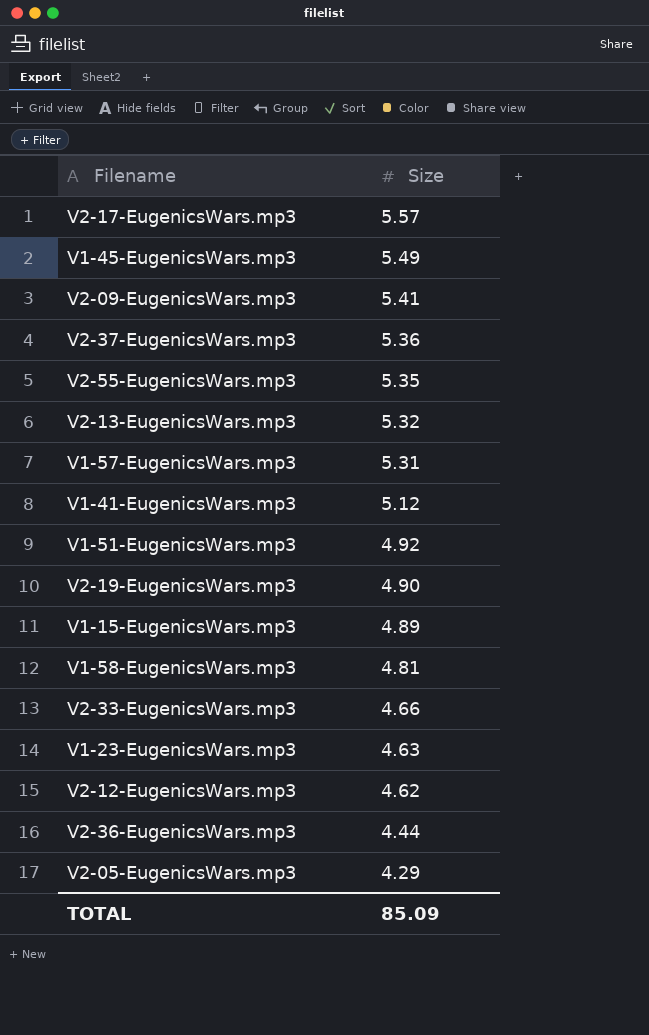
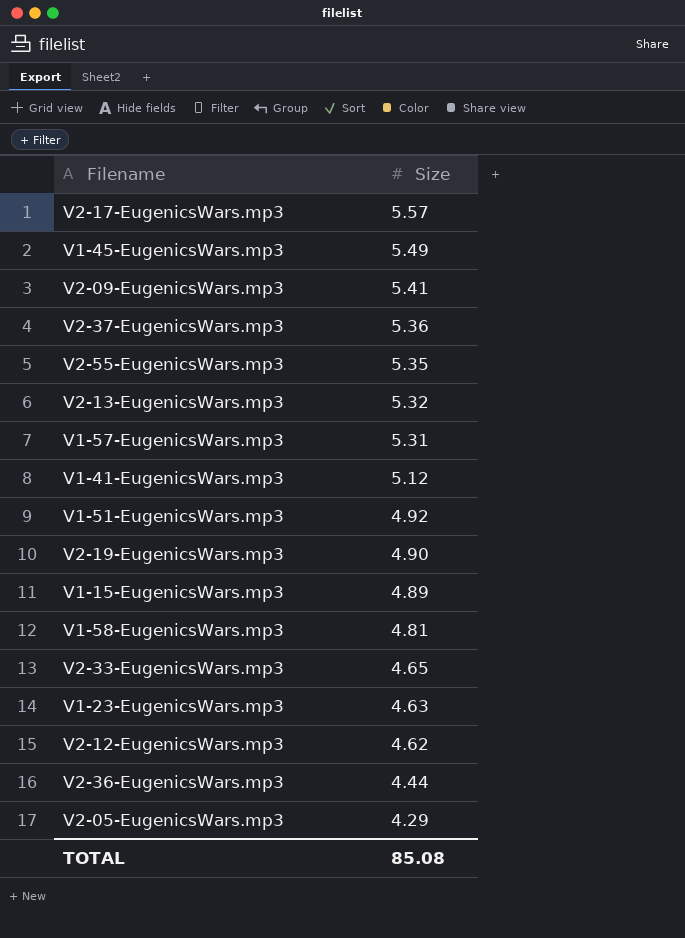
V2-33-EugenicsWars.mp3 | Size: 4.66 -> 4.65
TOTAL | Size: 85.09 -> 85.08

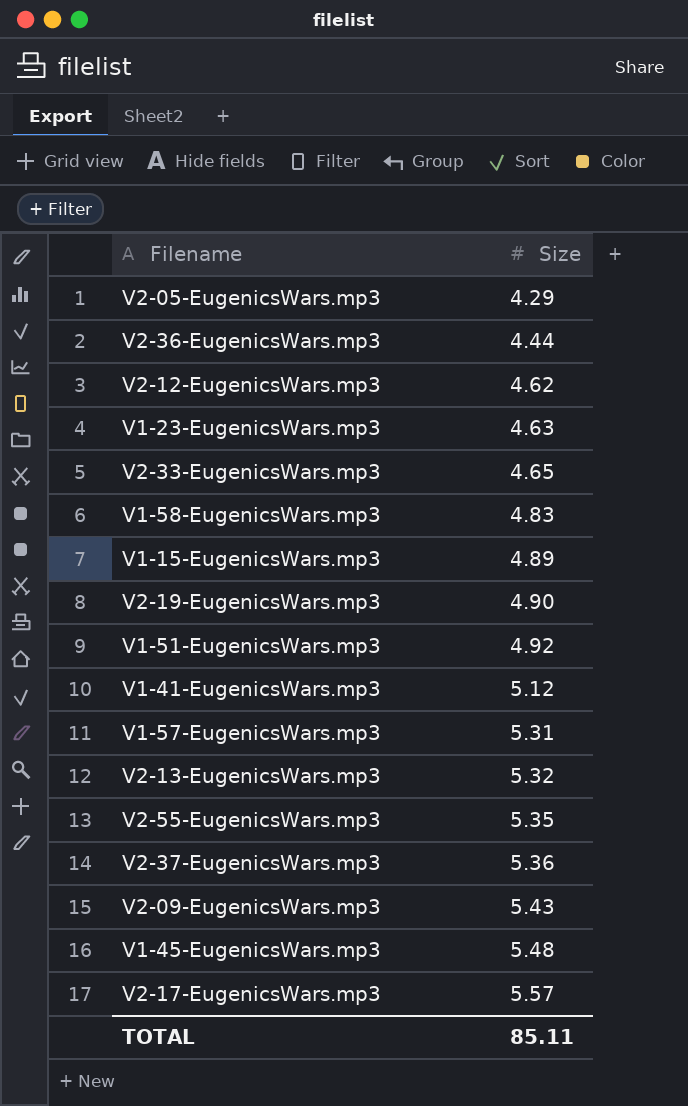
row order: Size descending -> Size ascending
V1-58-EugenicsWars.mp3 | Size: 4.81 -> 4.83
V2-09-EugenicsWars.mp3 | Size: 5.41 -> 5.43
V1-45-EugenicsWars.mp3 | Size: 5.49 -> 5.48
TOTAL | Size: 85.08 -> 85.11

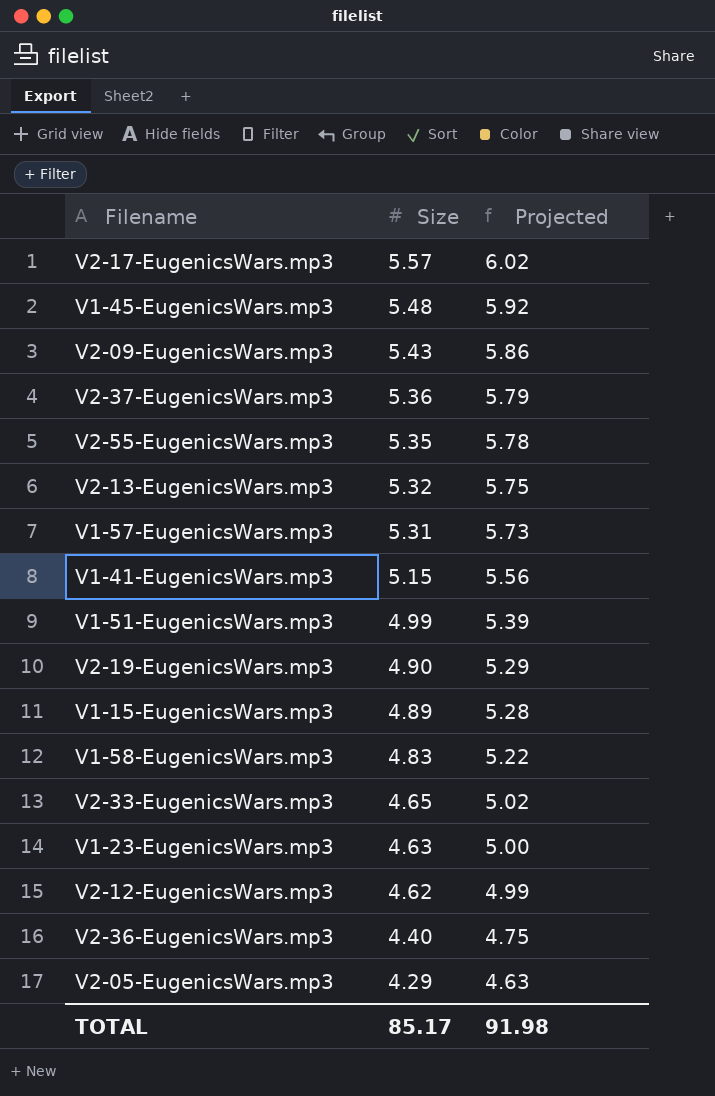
row order: Size ascending -> Size descending
column Projected | formula: none -> [Size] * 1.08
V1-41-EugenicsWars.mp3 | Size: 5.12 -> 5.15
V1-51-EugenicsWars.mp3 | Size: 4.92 -> 4.99
V2-36-EugenicsWars.mp3 | Size: 4.44 -> 4.40
TOTAL | Size: 85.11 -> 85.17

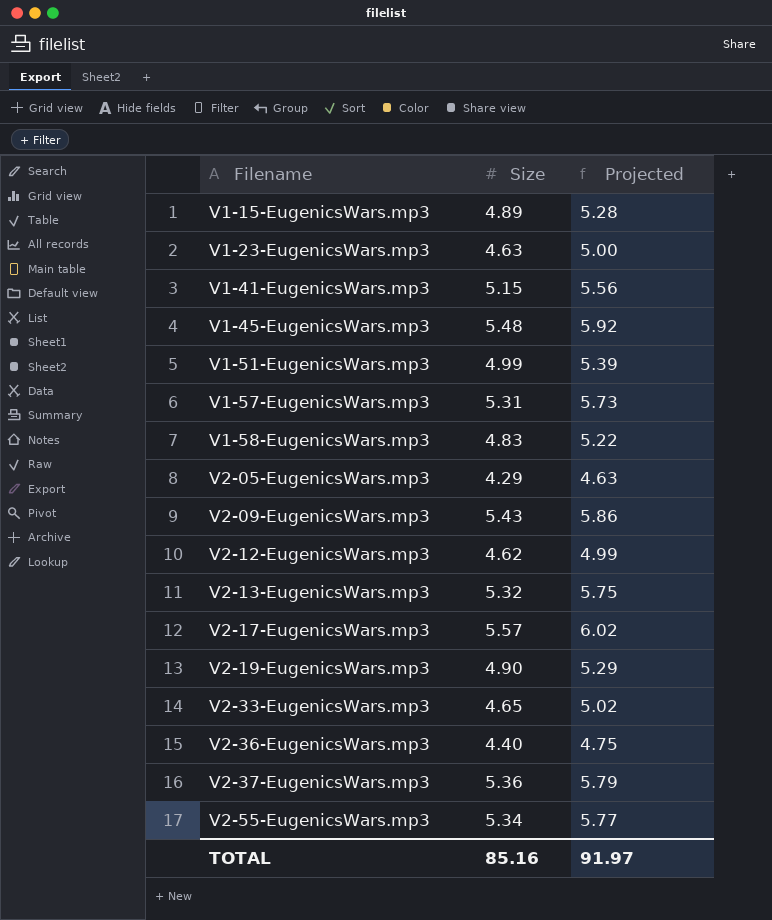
row order: Size descending -> Filename ascending
V2-55-EugenicsWars.mp3 | Size: 5.35 -> 5.34
V2-55-EugenicsWars.mp3 | Projected: 5.78 -> 5.77
TOTAL | Size: 85.17 -> 85.16
TOTAL | Projected: 91.98 -> 91.97

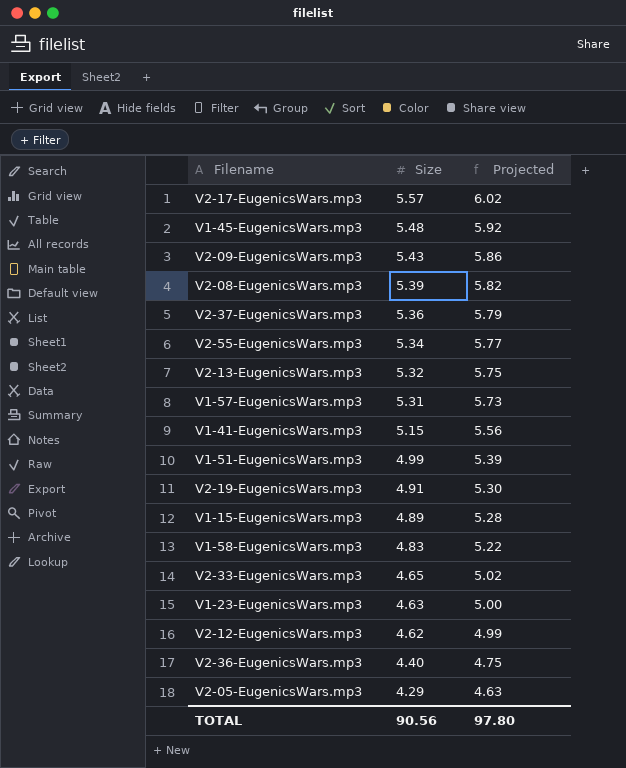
row order: Filename ascending -> Size descending
row V2-08-EugenicsWars.mp3: none -> 5.39 | 5.82
V2-19-EugenicsWars.mp3 | Size: 4.90 -> 4.91
V2-19-EugenicsWars.mp3 | Projected: 5.29 -> 5.30
TOTAL | Size: 85.16 -> 90.56
TOTAL | Projected: 91.97 -> 97.80

